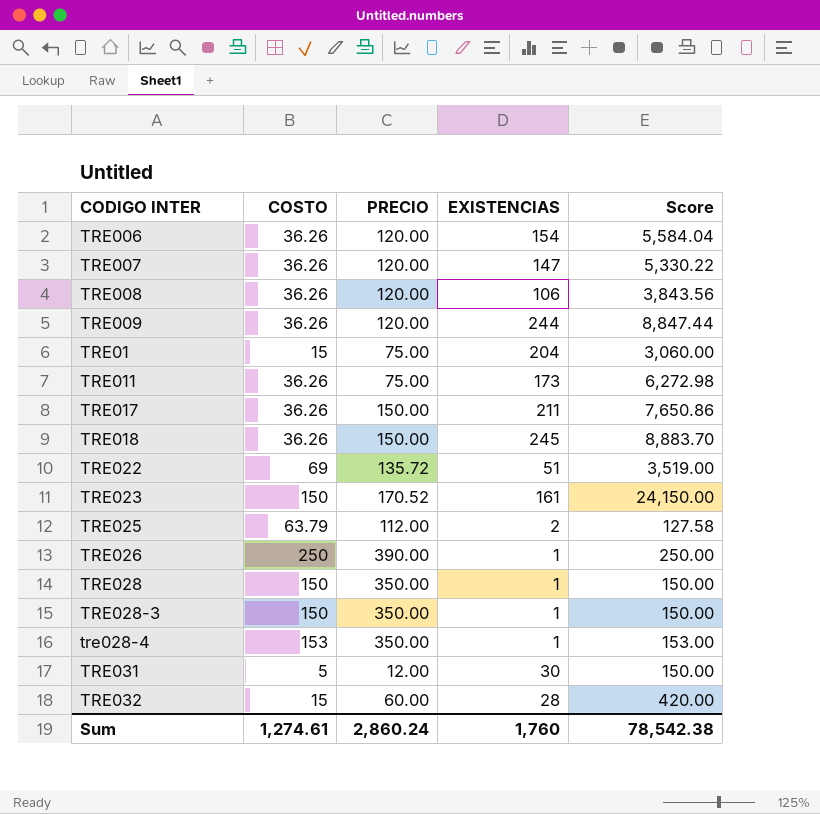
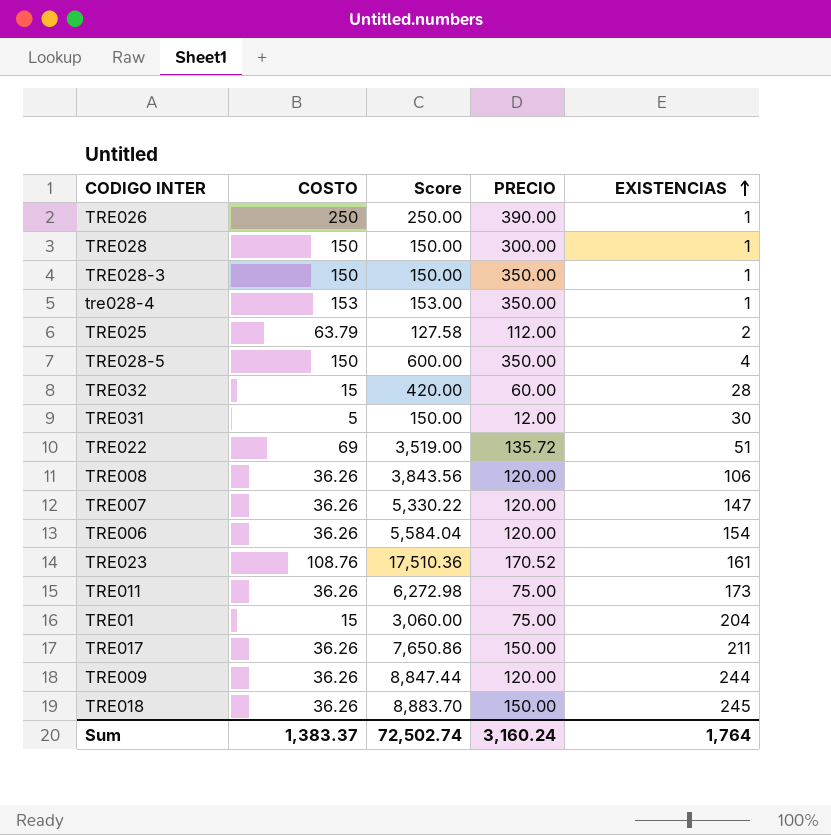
row order: none -> EXISTENCIAS ascending
column Score | position: 5 -> 3
TRE028 | PRECIO: 350.00 -> 300.00
row TRE028-5: none -> 150 | 600.00 | 350.00 | 4
TRE023 | COSTO: 150 -> 108.76
TRE023 | Score: 24,150.00 -> 17,510.36
Sum | COSTO: 1,274.61 -> 1,383.37
Sum | Score: 78,542.38 -> 72,502.74
Sum | PRECIO: 2,860.24 -> 3,160.24
Sum | EXISTENCIAS: 1,760 -> 1,764

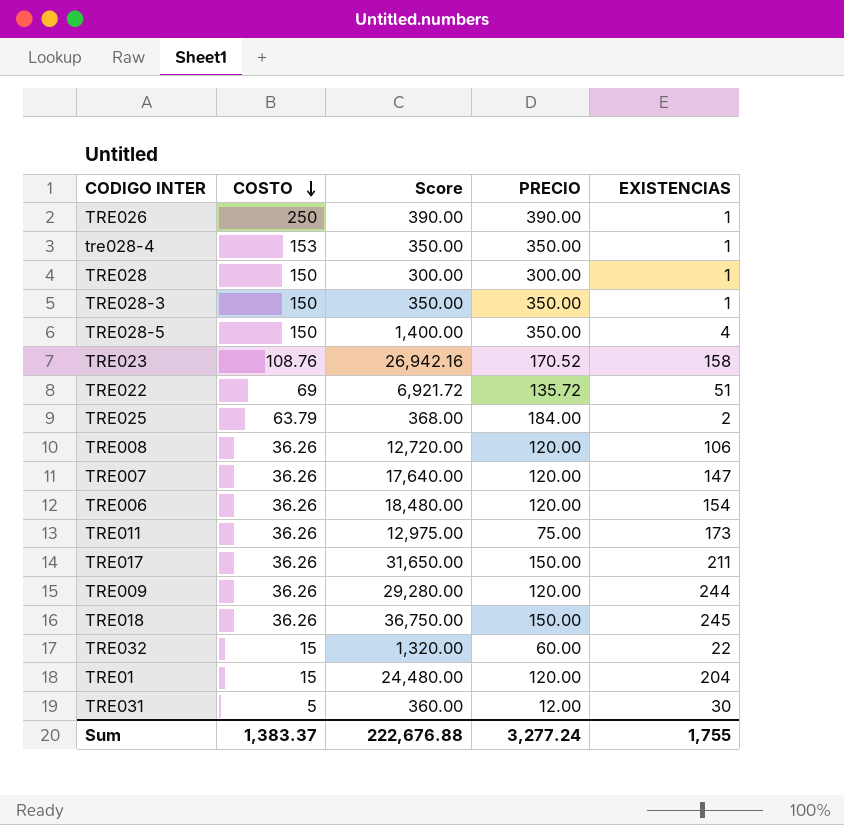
row order: EXISTENCIAS ascending -> COSTO descending
column Score | formula: [COSTO] * [EXISTENCIAS] -> [PRECIO] * [EXISTENCIAS]
TRE023 | EXISTENCIAS: 161 -> 158
TRE025 | PRECIO: 112.00 -> 184.00
TRE032 | EXISTENCIAS: 28 -> 22
TRE01 | PRECIO: 75.00 -> 120.00
Sum | Score: 72,502.74 -> 222,676.88
Sum | PRECIO: 3,160.24 -> 3,277.24
Sum | EXISTENCIAS: 1,764 -> 1,755

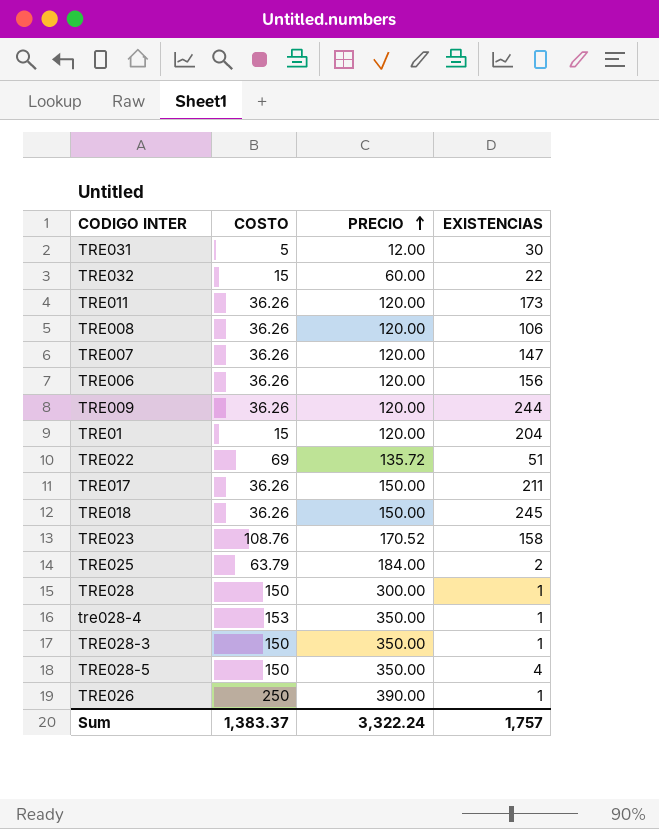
row order: COSTO descending -> PRECIO ascending
column Score | formula: [PRECIO] * [EXISTENCIAS] -> none
TRE011 | PRECIO: 75.00 -> 120.00
TRE006 | EXISTENCIAS: 154 -> 156
Sum | PRECIO: 3,277.24 -> 3,322.24
Sum | EXISTENCIAS: 1,755 -> 1,757

